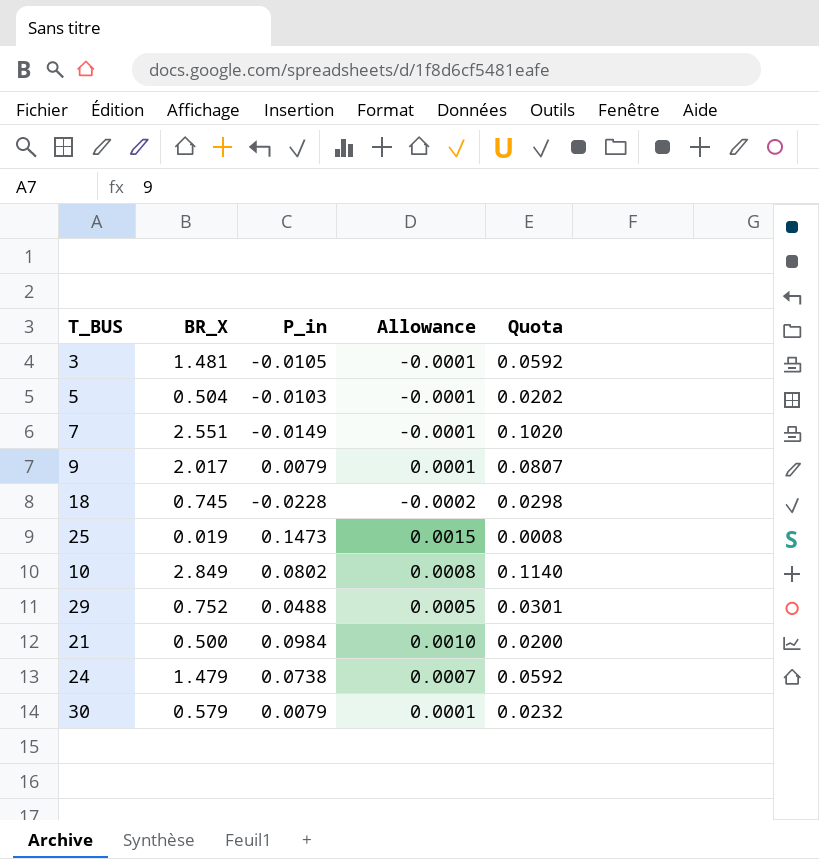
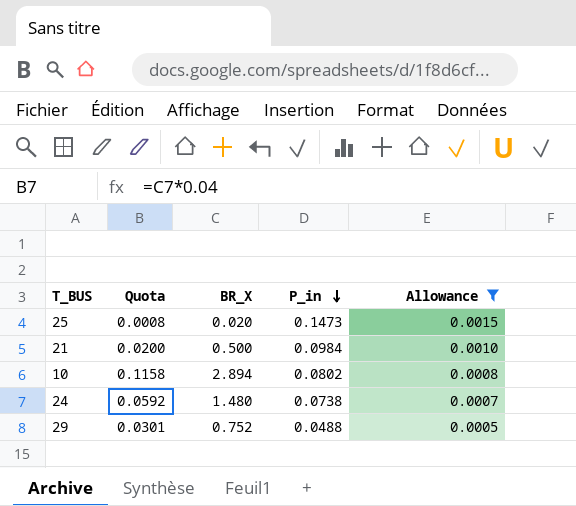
filter: none -> Allowance >= 0.0005
row order: none -> P_in descending
column Quota | position: 5 -> 2
25 | BR_X: 0.019 -> 0.020
10 | Quota: 0.1140 -> 0.1158
10 | BR_X: 2.849 -> 2.894
24 | BR_X: 1.479 -> 1.480

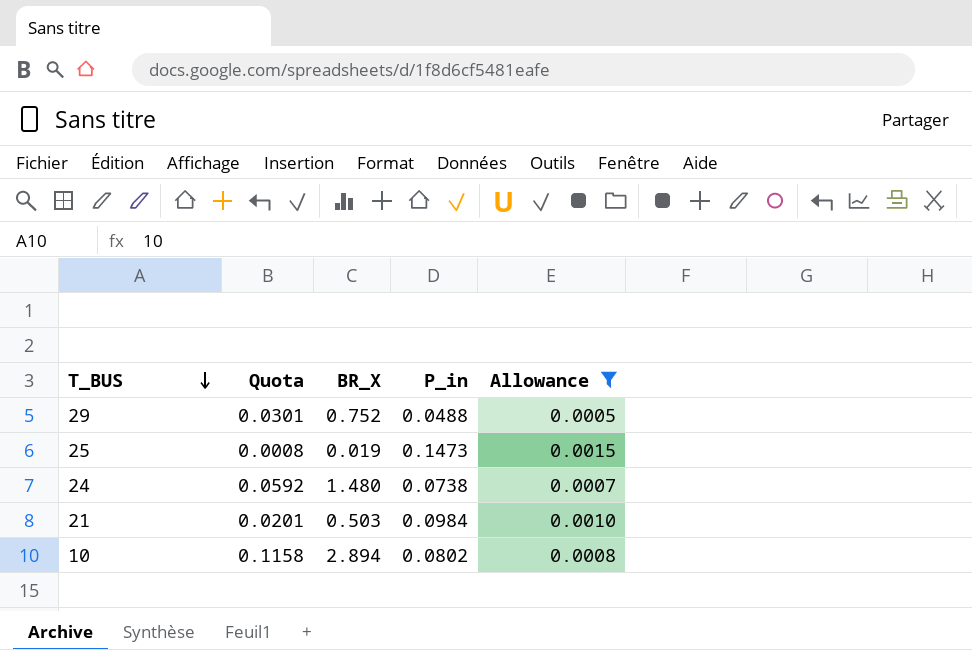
row order: P_in descending -> T_BUS descending
25 | BR_X: 0.020 -> 0.019
21 | Quota: 0.0200 -> 0.0201
21 | BR_X: 0.500 -> 0.503

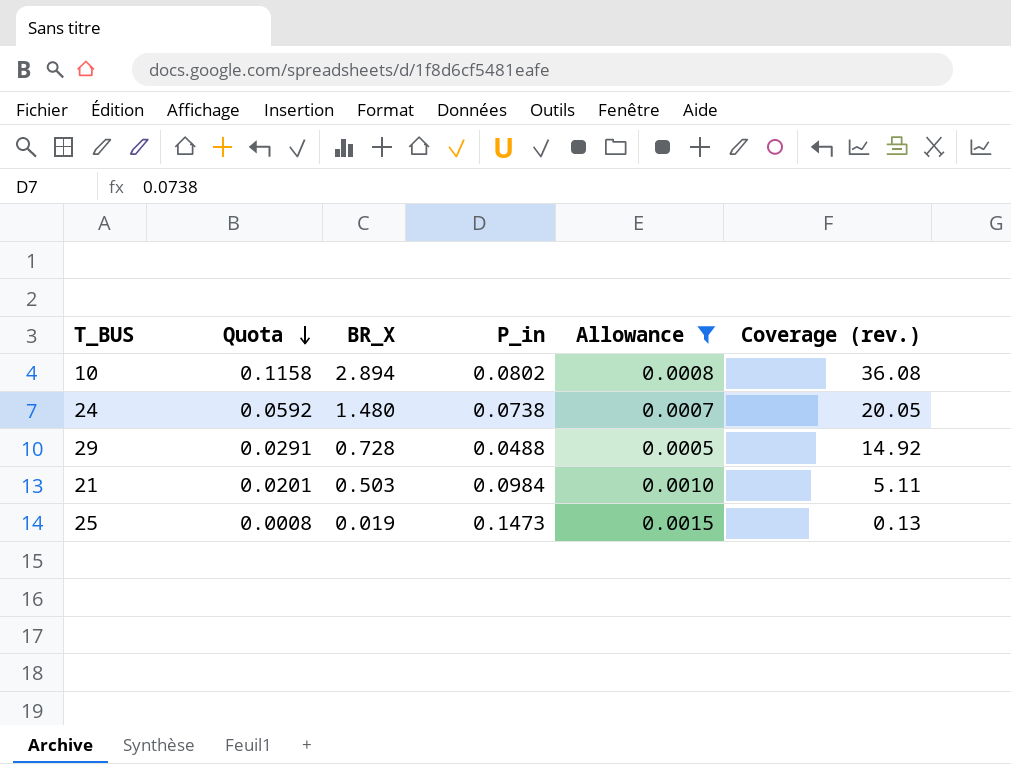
row order: T_BUS descending -> Quota descending
column Coverage (rev.) | formula: none -> [BR_X] / [P_in]
29 | Quota: 0.0301 -> 0.0291
29 | BR_X: 0.752 -> 0.728

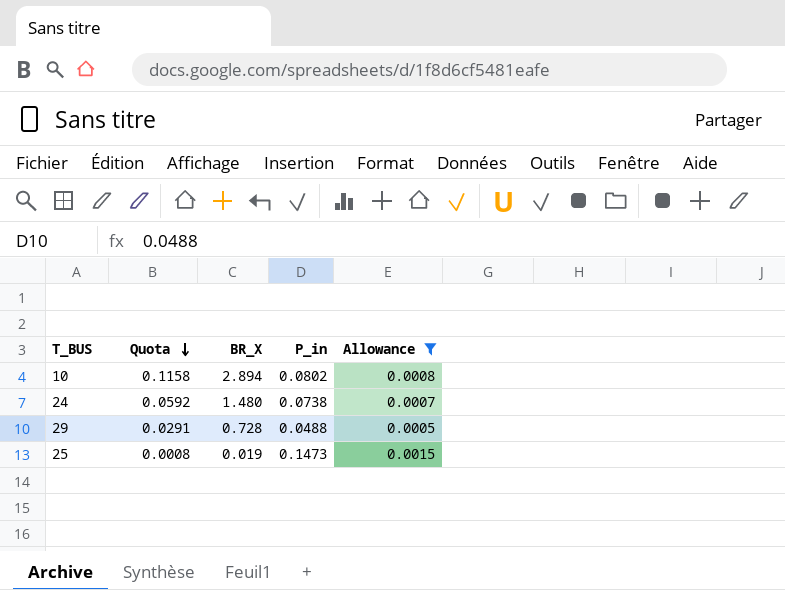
column Coverage (rev.) | formula: [BR_X] / [P_in] -> none
row 21: 0.0201 | 0.503 | 0.0984 | 0.0010 | 5.11 -> none

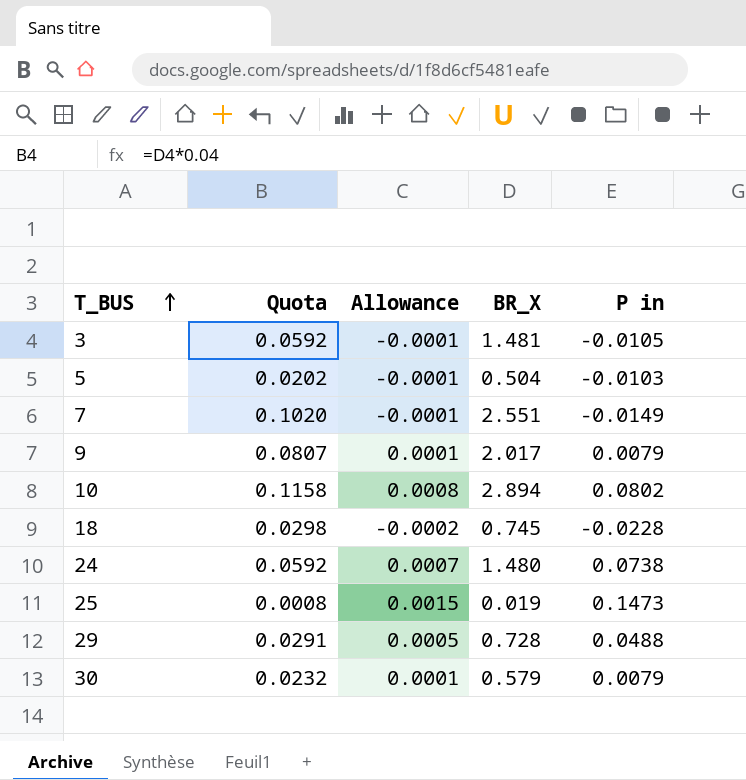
filter: Allowance >= 0.0005 -> none
row order: Quota descending -> T_BUS ascending
column Allowance | position: 5 -> 3
column name: P_in -> P in

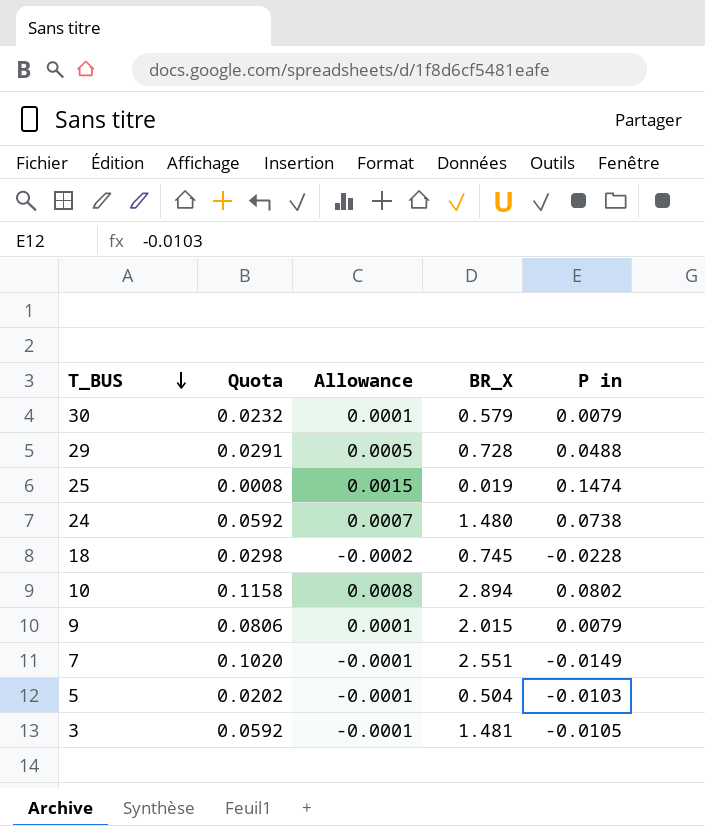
row order: T_BUS ascending -> T_BUS descending
25 | P in: 0.1473 -> 0.1474
9 | Quota: 0.0807 -> 0.0806
9 | BR_X: 2.017 -> 2.015

